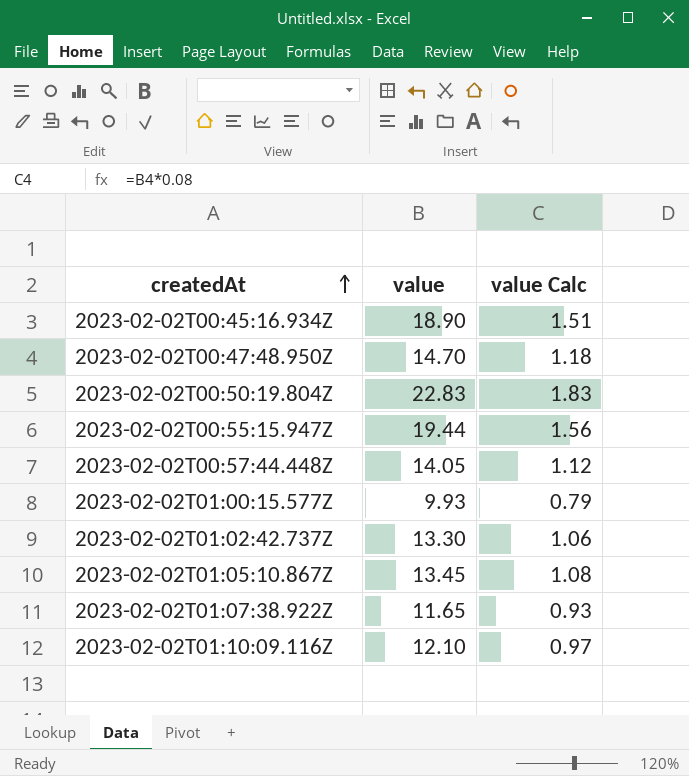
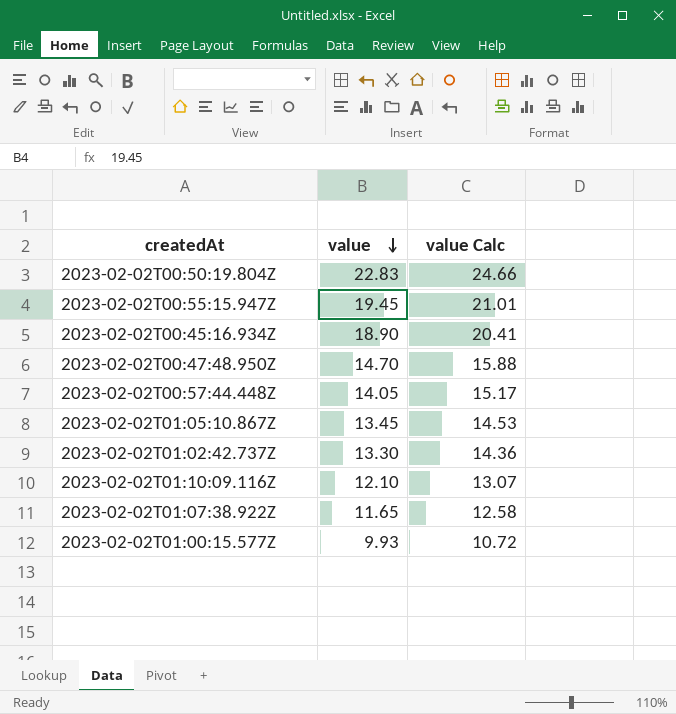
row order: createdAt ascending -> value descending
column value Calc | formula: [value] * 0.08 -> [value] * 1.08
2023-02-02T00:55:15.947Z | value: 19.44 -> 19.45

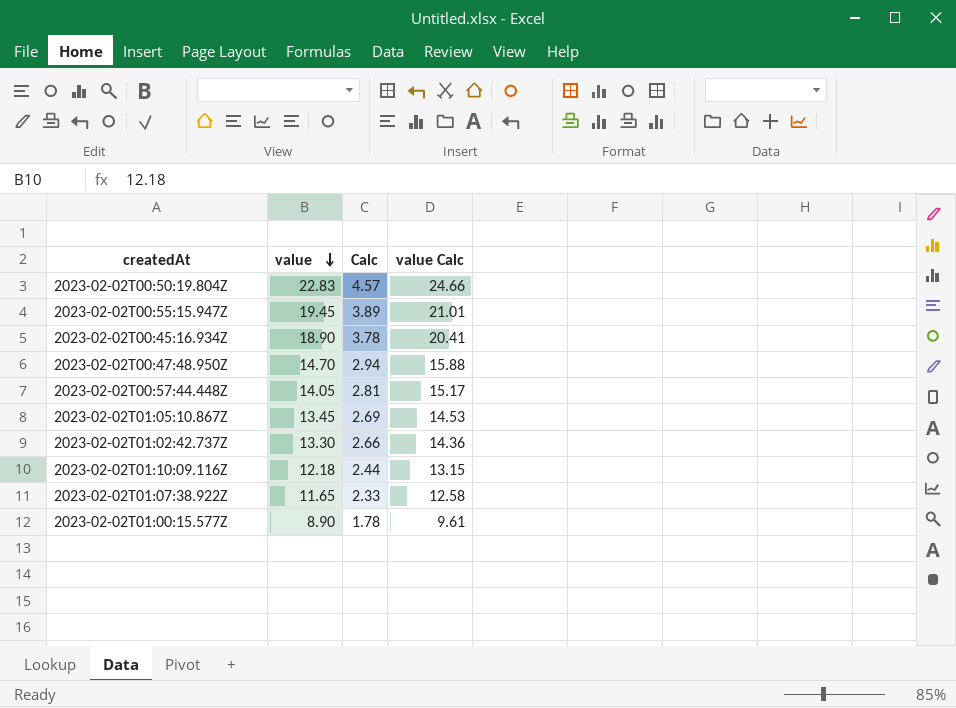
column Calc | formula: none -> [value] * 0.2
2023-02-02T01:10:09.116Z | value: 12.10 -> 12.18
2023-02-02T01:10:09.116Z | value Calc: 13.07 -> 13.15
2023-02-02T01:00:15.577Z | value: 9.93 -> 8.90
2023-02-02T01:00:15.577Z | value Calc: 10.72 -> 9.61

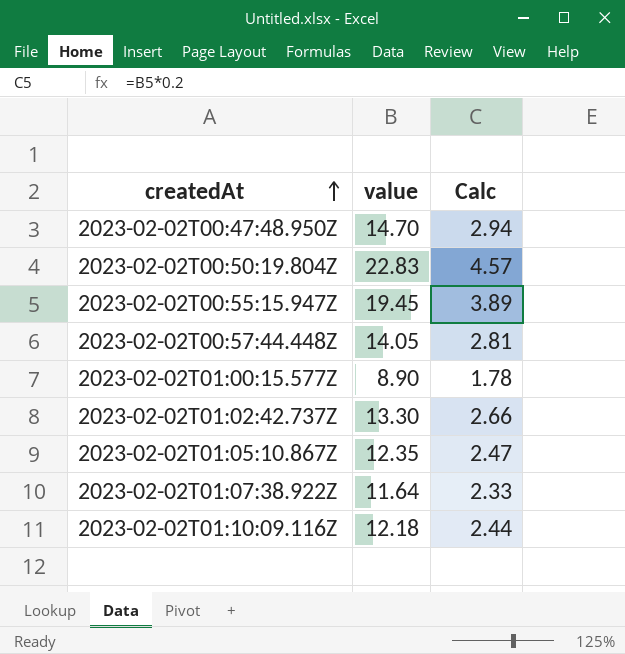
row order: value descending -> createdAt ascending
column value Calc | formula: [value] * 1.08 -> none
row 2023-02-02T00:45:16.934Z: 18.90 | 3.78 | 20.41 -> none
2023-02-02T01:05:10.867Z | value: 13.45 -> 12.35
2023-02-02T01:05:10.867Z | Calc: 2.69 -> 2.47
2023-02-02T01:07:38.922Z | value: 11.65 -> 11.64

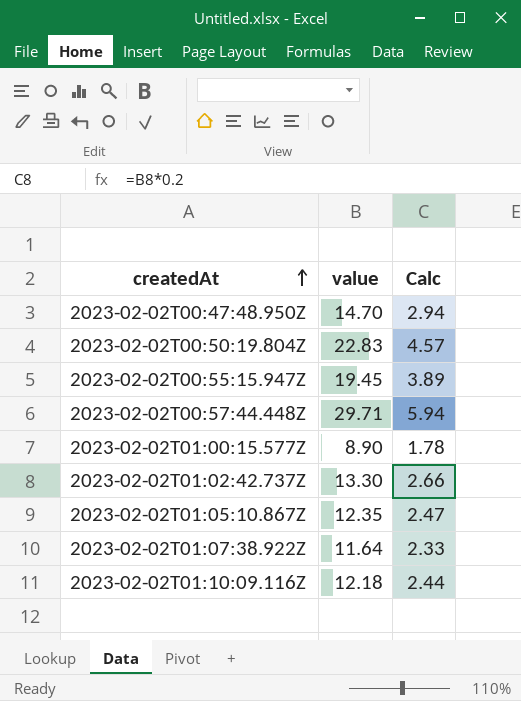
2023-02-02T00:57:44.448Z | value: 14.05 -> 29.71
2023-02-02T00:57:44.448Z | Calc: 2.81 -> 5.94

